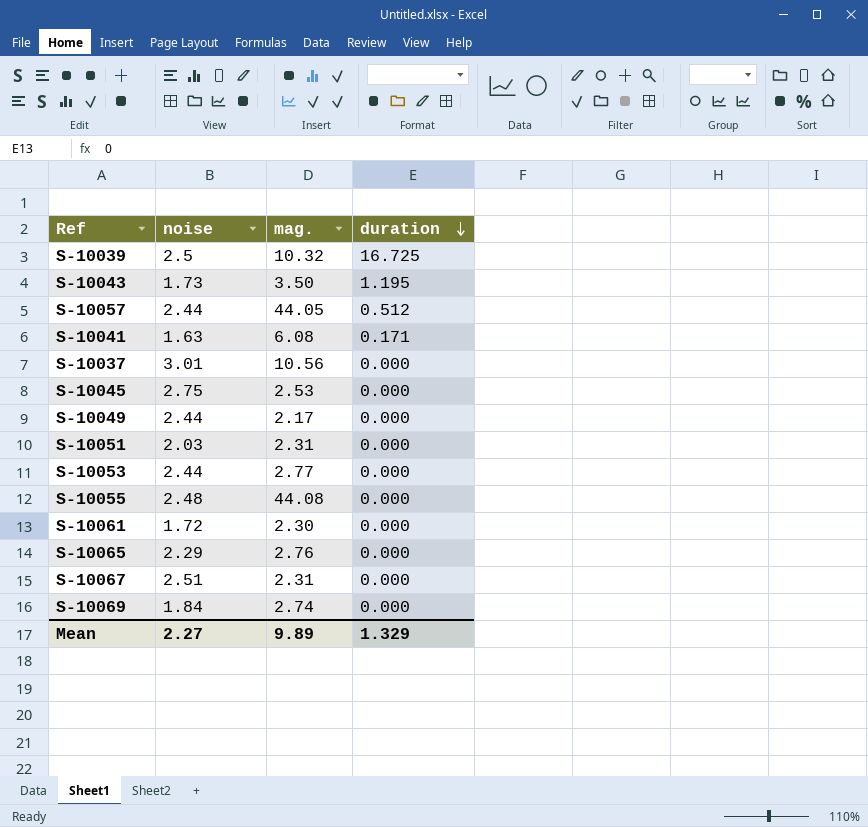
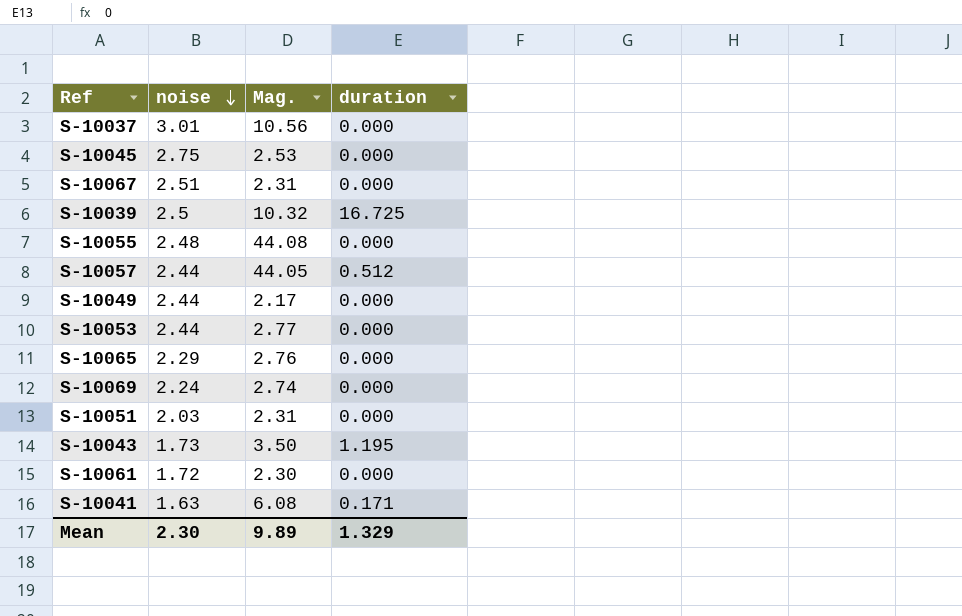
row order: duration descending -> noise descending
column name: mag. -> Mag.
S-10069 | noise: 1.84 -> 2.24
Mean | noise: 2.27 -> 2.30

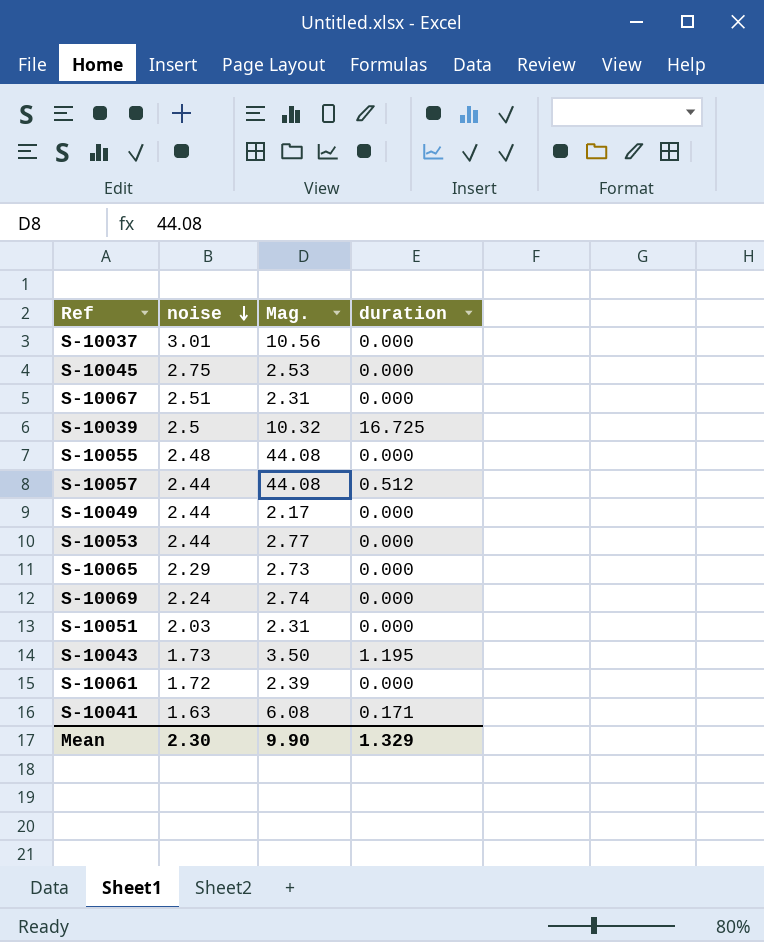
S-10057 | Mag.: 44.05 -> 44.08
S-10065 | Mag.: 2.76 -> 2.73
S-10061 | Mag.: 2.30 -> 2.39
Mean | Mag.: 9.89 -> 9.90

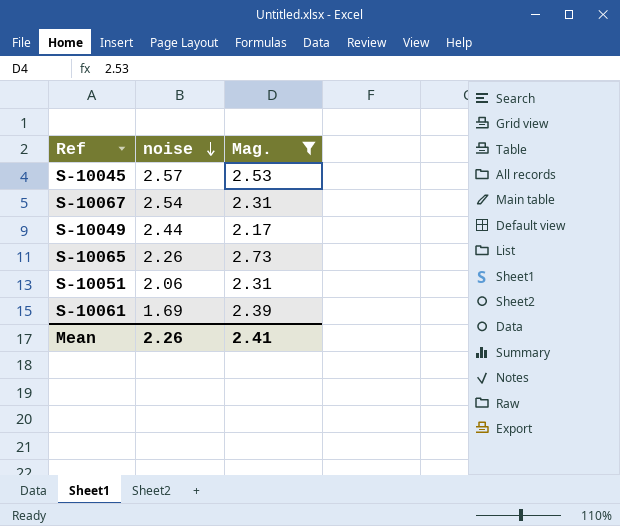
filter: none -> Mag. <= 2.73
column duration | position: 4 -> none
S-10045 | noise: 2.75 -> 2.57
S-10067 | noise: 2.51 -> 2.54
S-10065 | noise: 2.29 -> 2.26
S-10051 | noise: 2.03 -> 2.06
S-10061 | noise: 1.72 -> 1.69
Mean | noise: 2.30 -> 2.26
Mean | Mag.: 9.90 -> 2.41

